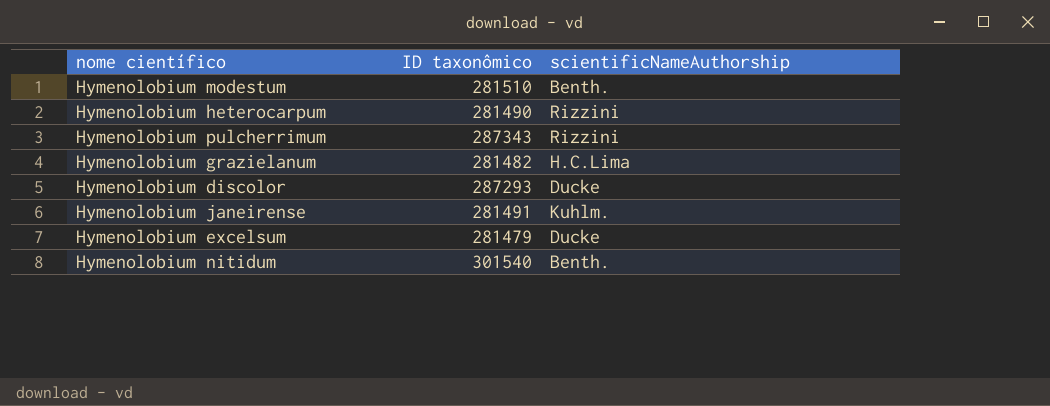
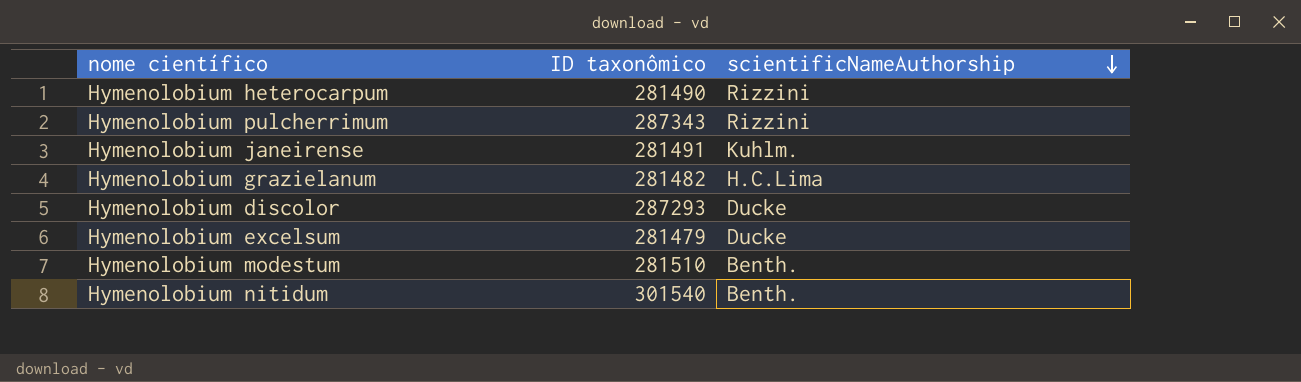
row order: none -> scientificNameAuthorship descending

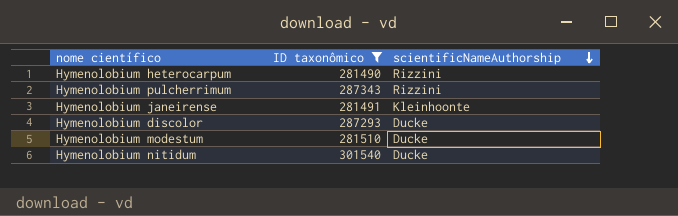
filter: none -> ID taxonômico >= 281490
Hymenolobium janeirense | scientificNameAuthorship: Kuhlm. -> Kleinhoonte
Hymenolobium modestum | scientificNameAuthorship: Benth. -> Ducke
Hymenolobium nitidum | scientificNameAuthorship: Benth. -> Ducke

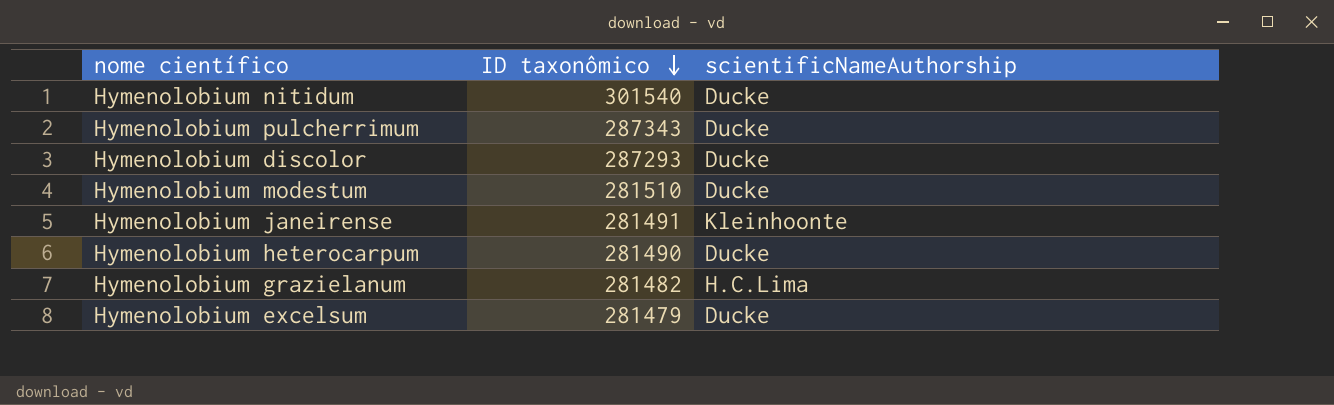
filter: ID taxonômico >= 281490 -> none
row order: scientificNameAuthorship descending -> ID taxonômico descending
Hymenolobium pulcherrimum | scientificNameAuthorship: Rizzini -> Ducke
Hymenolobium heterocarpum | scientificNameAuthorship: Rizzini -> Ducke

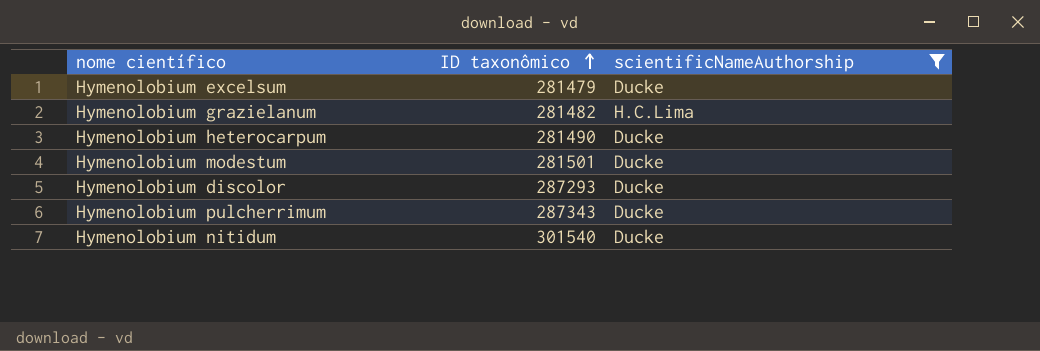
filter: none -> scientificNameAuthorship != Kleinhoonte
row order: ID taxonômico descending -> ID taxonômico ascending
Hymenolobium modestum | ID taxonômico: 281510 -> 281501

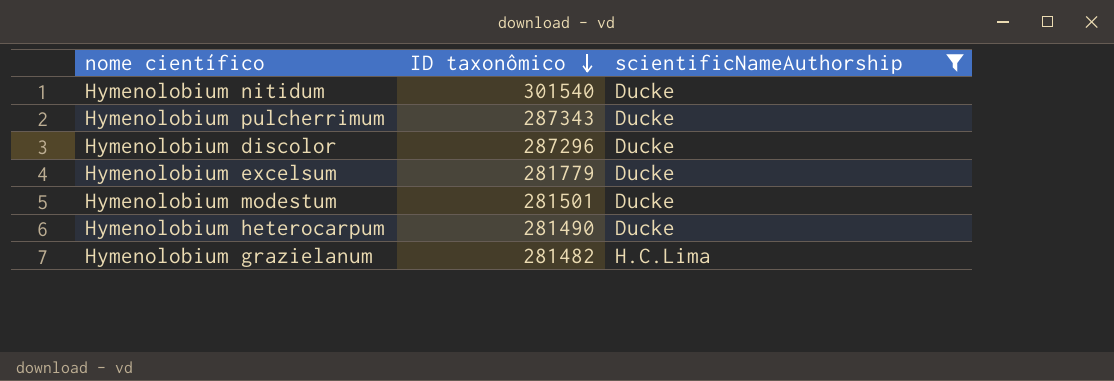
row order: ID taxonômico ascending -> ID taxonômico descending
Hymenolobium discolor | ID taxonômico: 287293 -> 287296
Hymenolobium excelsum | ID taxonômico: 281479 -> 281779

